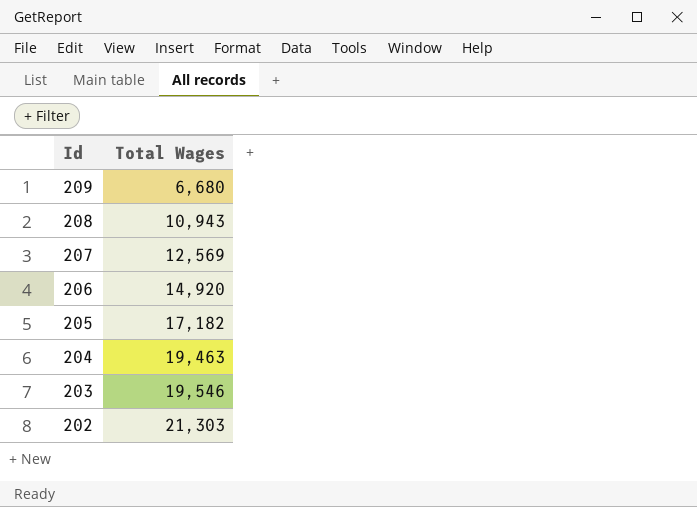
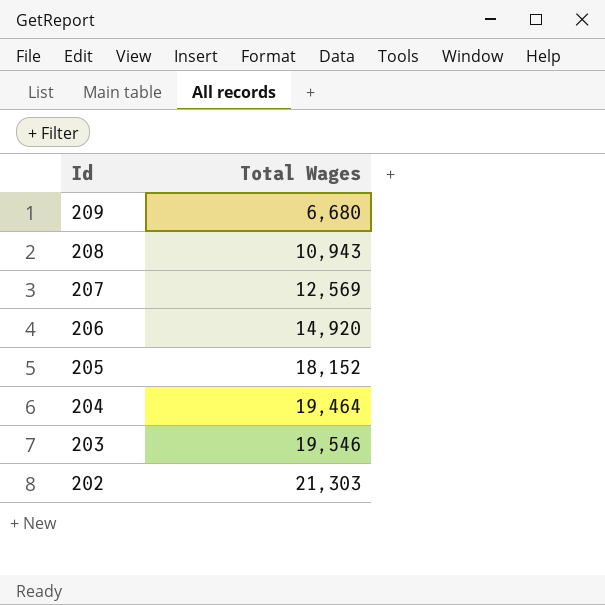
205 | Total Wages: 17,182 -> 18,152
204 | Total Wages: 19,463 -> 19,464

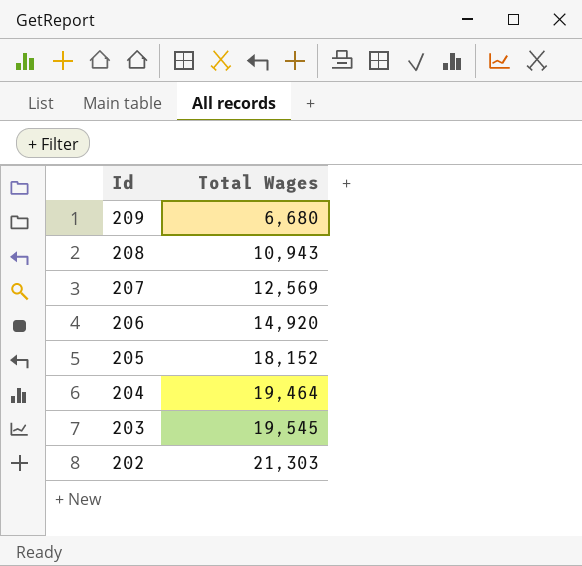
203 | Total Wages: 19,546 -> 19,545

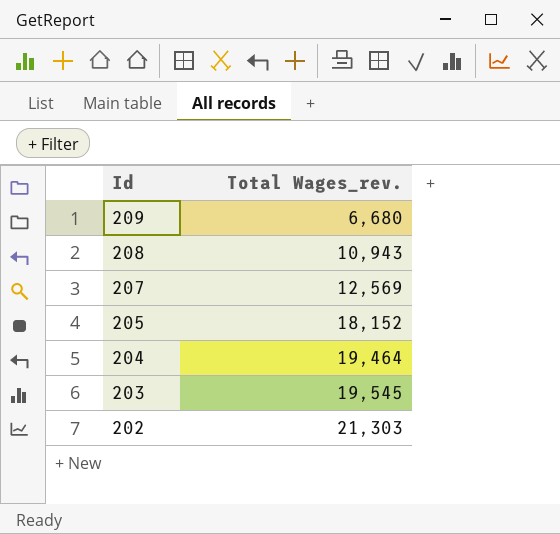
column name: Total Wages -> Total Wages_rev.
row 206: 14,920 -> none

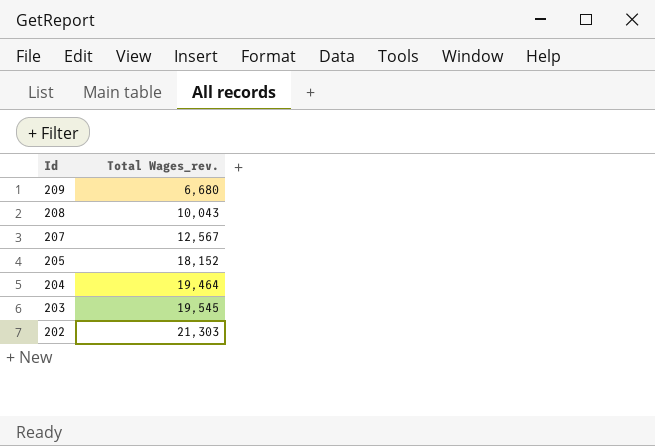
208 | Total Wages_rev.: 10,943 -> 10,043
207 | Total Wages_rev.: 12,569 -> 12,567

